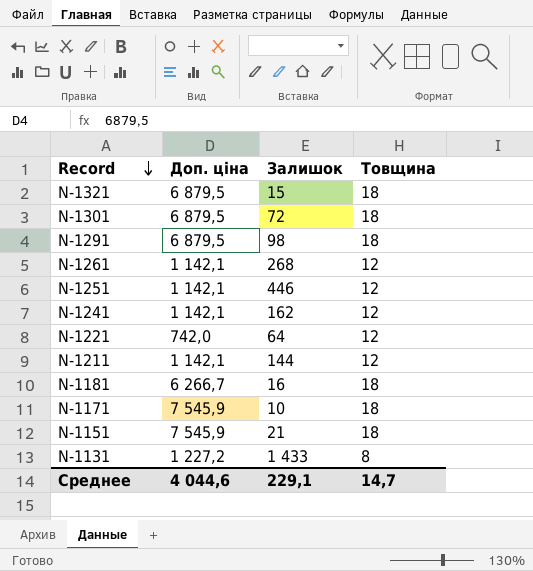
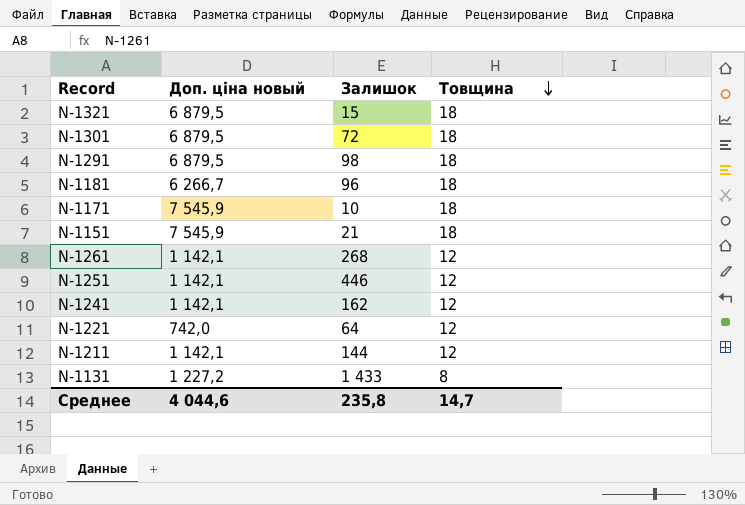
row order: Record descending -> Товщина descending
column name: Доп. ціна -> Доп. ціна новый
N-1181 | Залишок: 16 -> 96
Среднее | Залишок: 229,1 -> 235,8

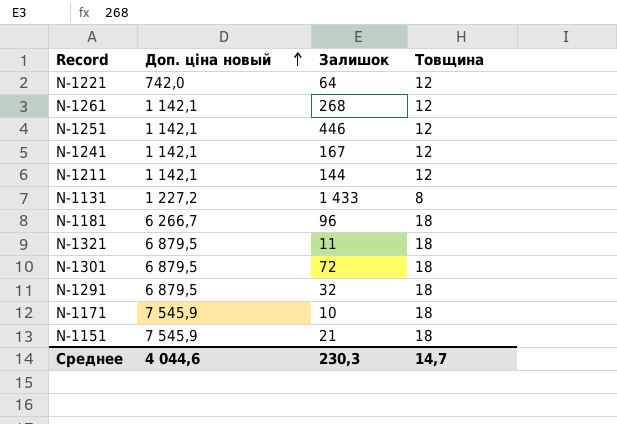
row order: Товщина descending -> Доп. ціна новый ascending
N-1241 | Залишок: 162 -> 167
N-1321 | Залишок: 15 -> 11
N-1291 | Залишок: 98 -> 32
Среднее | Залишок: 235,8 -> 230,3

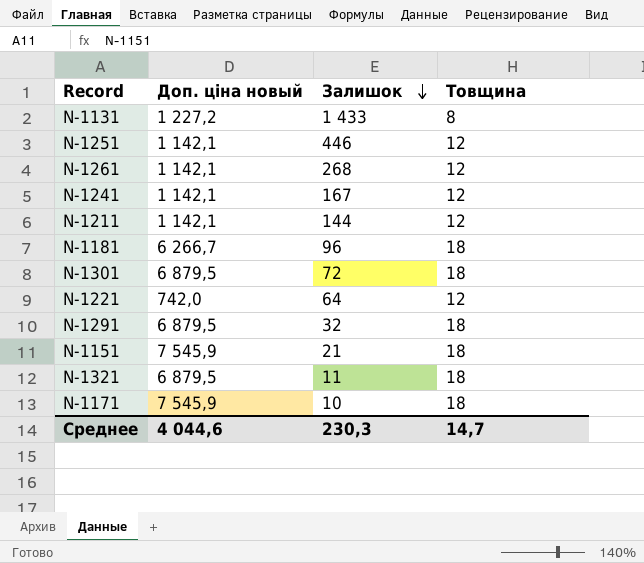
row order: Доп. ціна новый ascending -> Залишок descending

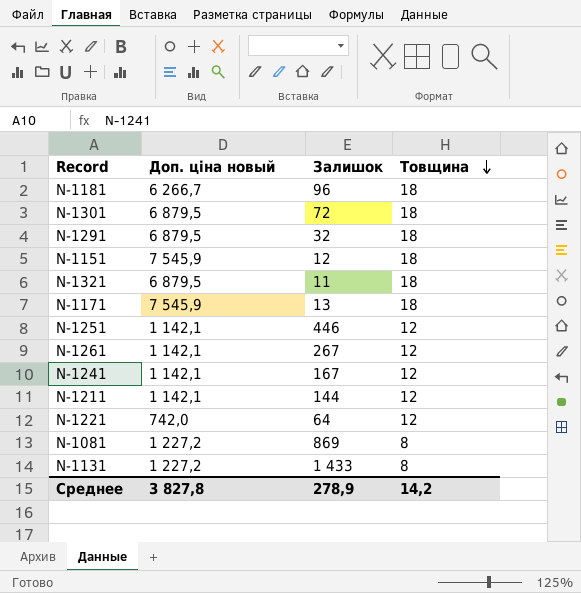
row order: Залишок descending -> Товщина descending
N-1151 | Залишок: 21 -> 12
N-1171 | Залишок: 10 -> 13
N-1261 | Залишок: 268 -> 267
row N-1081: none -> 1 227,2 | 869 | 8
Среднее | Доп. ціна новый: 4 044,6 -> 3 827,8
Среднее | Залишок: 230,3 -> 278,9
Среднее | Товщина: 14,7 -> 14,2

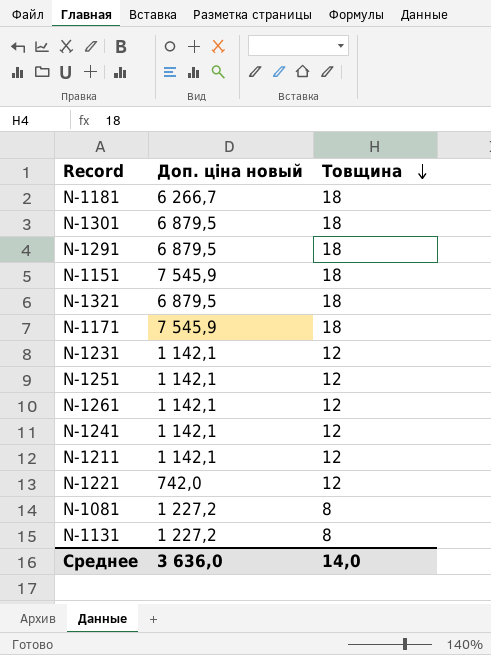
column Залишок | position: 3 -> none
row N-1231: none -> 1 142,1 | 12
Среднее | Доп. ціна новый: 3 827,8 -> 3 636,0
Среднее | Товщина: 14,2 -> 14,0

